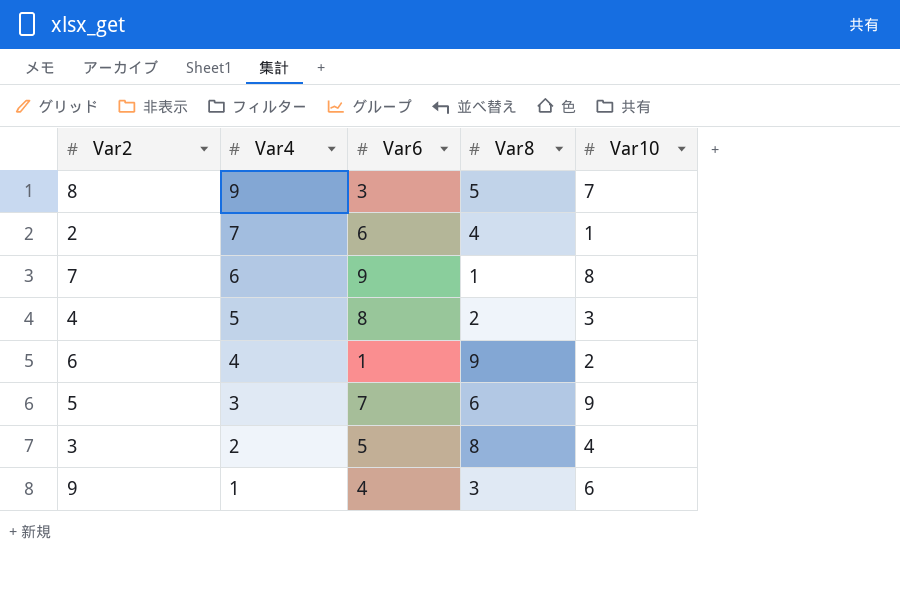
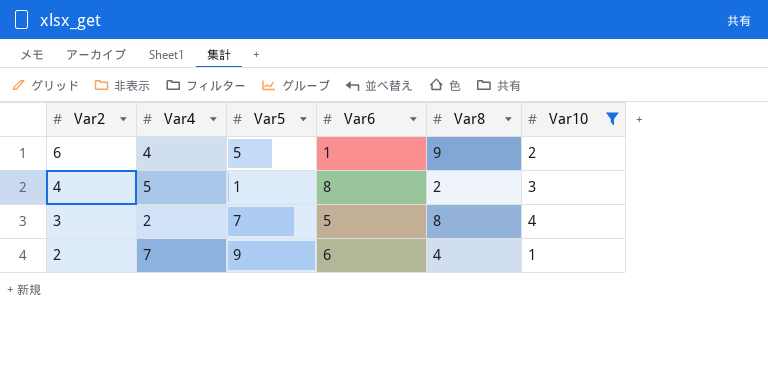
filter: none -> Var10 <= 4
row order: Var4 descending -> Var2 descending
column Var5 | position: none -> 3

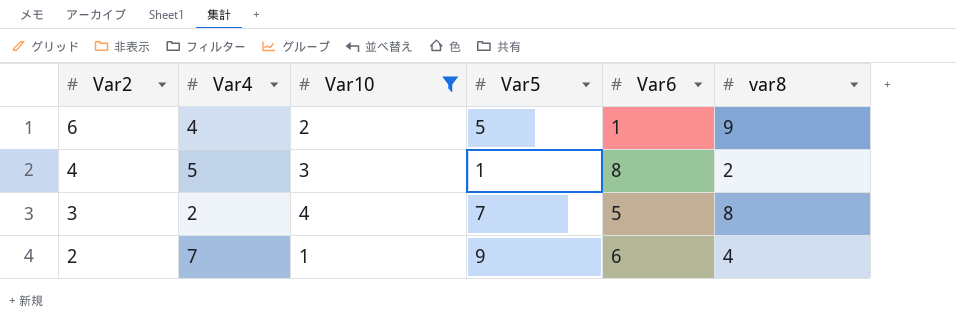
column Var10 | position: 6 -> 3
column name: Var8 -> var8

